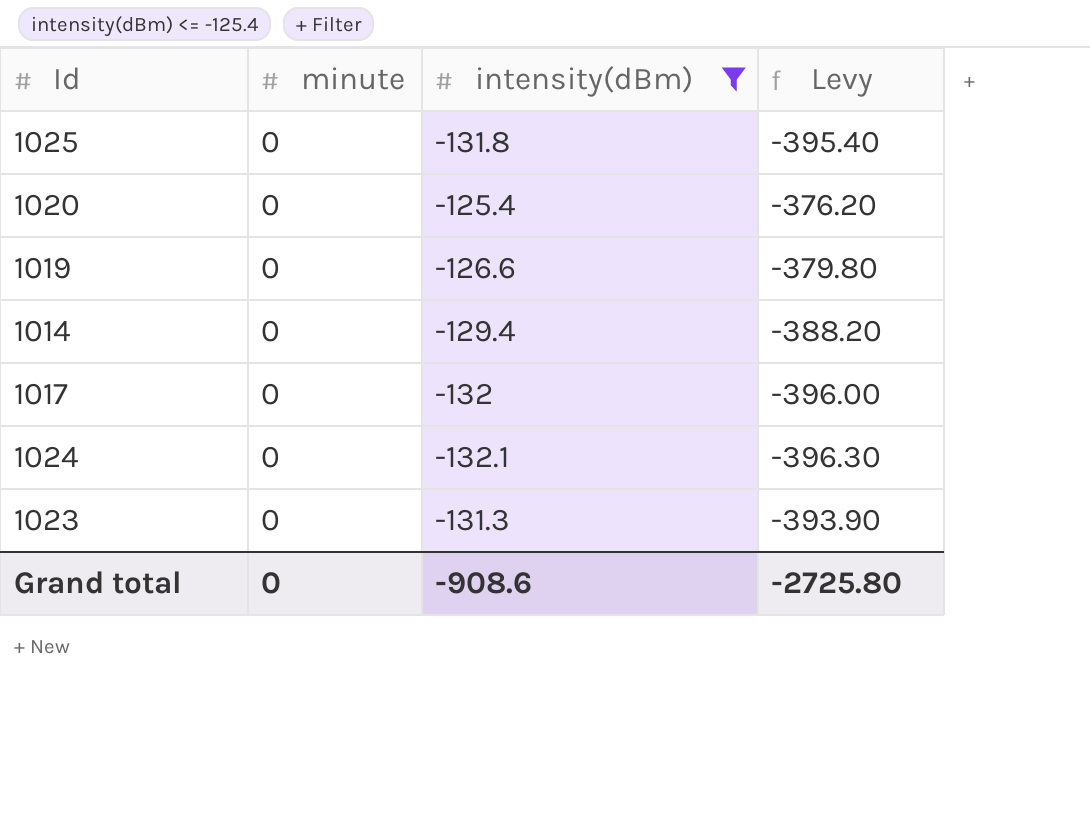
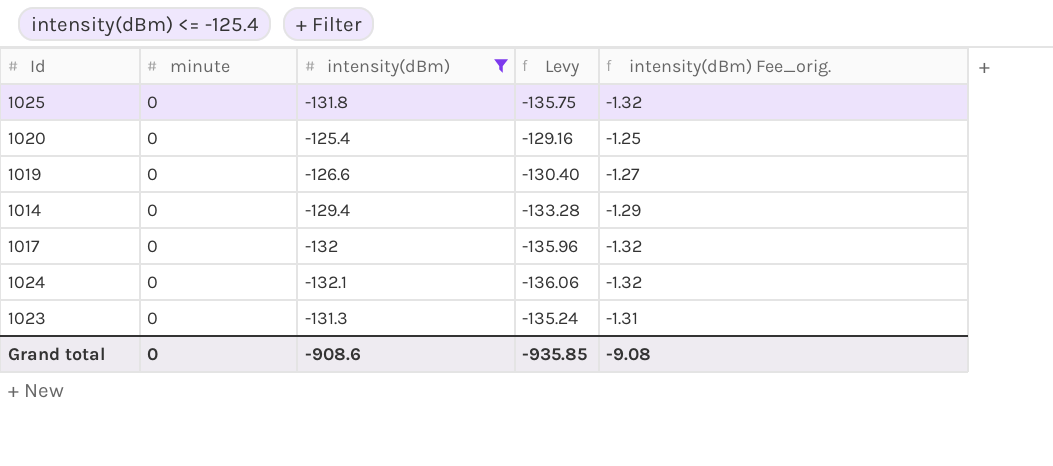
column Levy | formula: [intensity(dBm)] * 3 -> [intensity(dBm)] * 1.03
column intensity(dBm) Fee_orig. | formula: none -> [intensity(dBm)] * 0.01
Grand total | Levy: -2725.80 -> -935.85

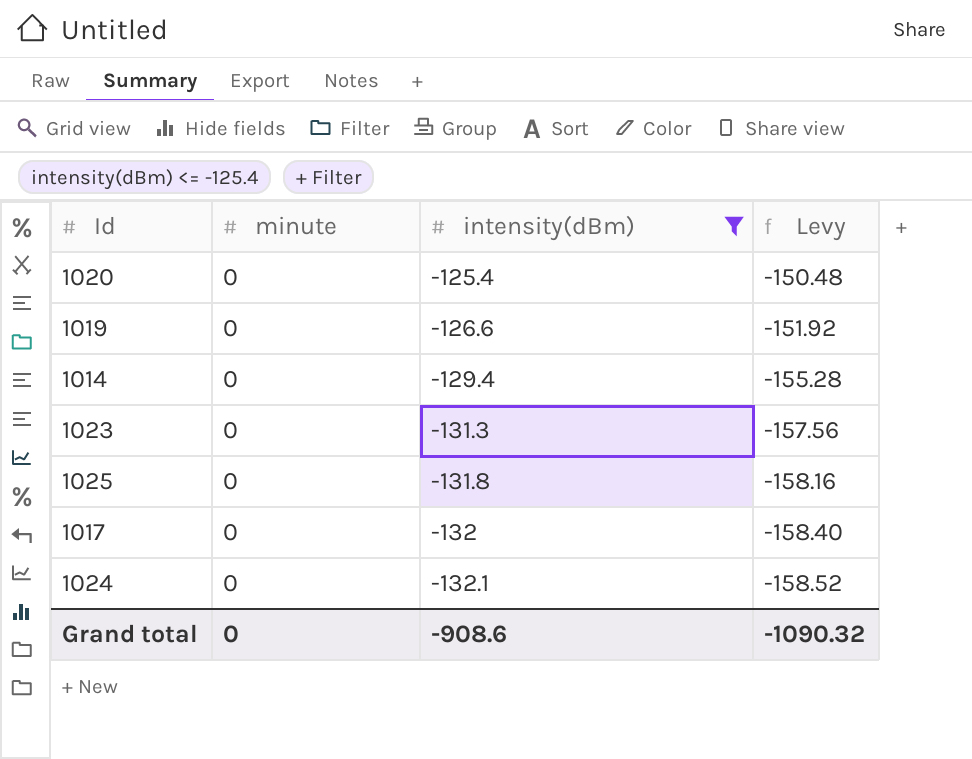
row order: none -> intensity(dBm) descending
column intensity(dBm) Fee_orig. | formula: [intensity(dBm)] * 0.01 -> none
column Levy | formula: [intensity(dBm)] * 1.03 -> [intensity(dBm)] * 1.2
Grand total | Levy: -935.85 -> -1090.32

